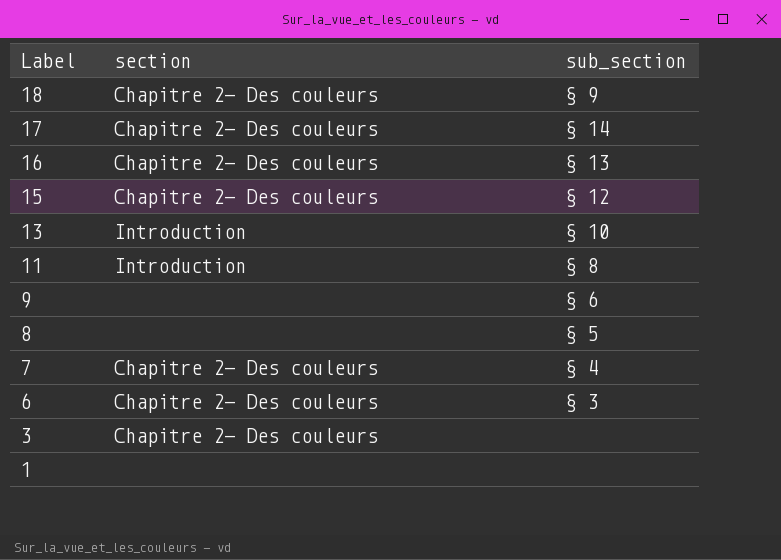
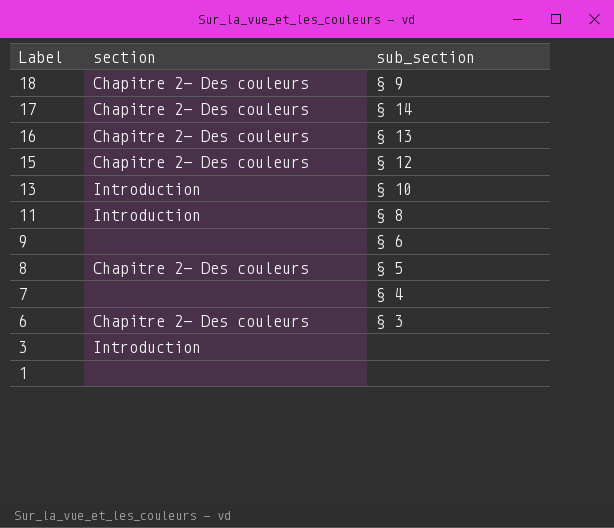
8 | section: none -> Chapitre 2- Des couleurs
7 | section: Chapitre 2- Des couleurs -> none
3 | section: Chapitre 2- Des couleurs -> Introduction

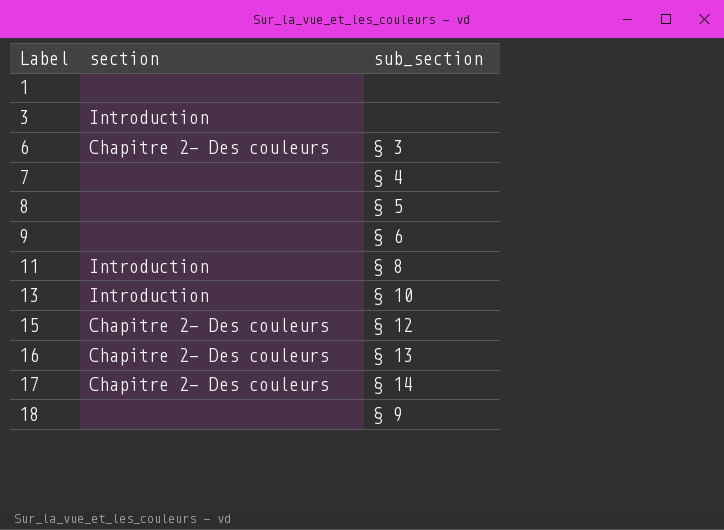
row order: Label descending -> Label ascending
8 | section: Chapitre 2- Des couleurs -> none
18 | section: Chapitre 2- Des couleurs -> none

